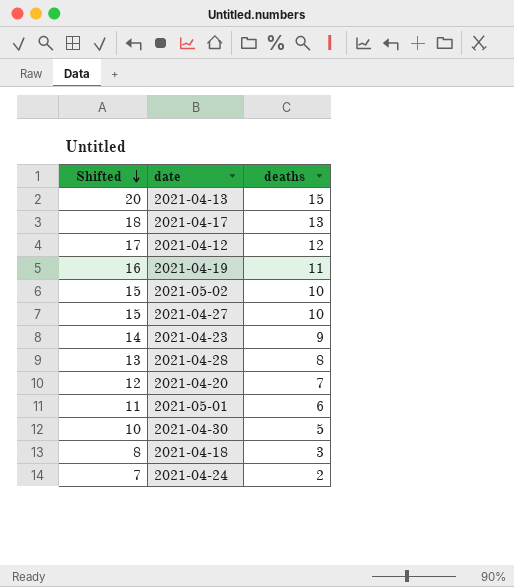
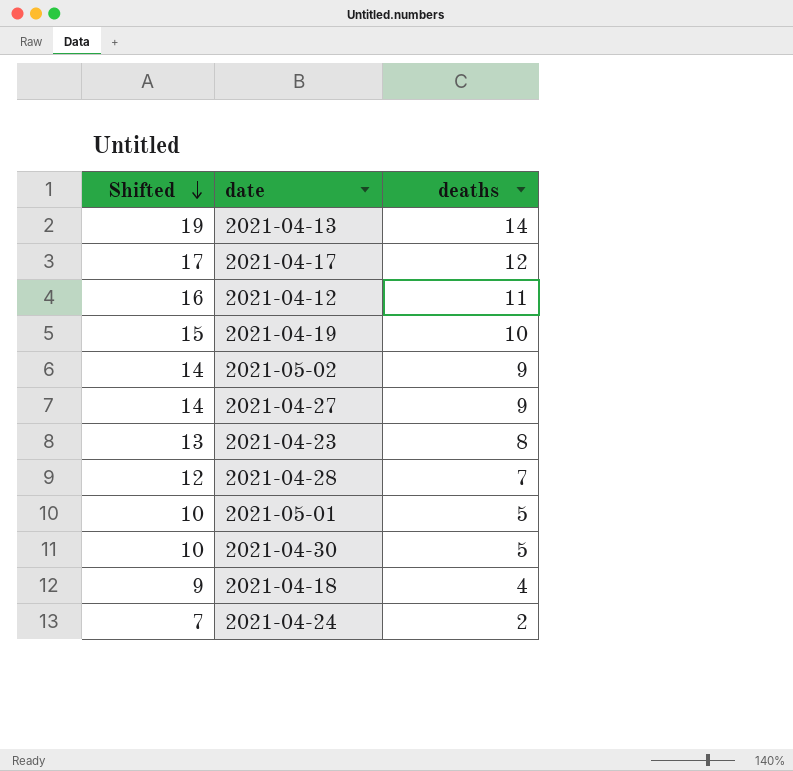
row 2021-04-20: 12 | 7 -> none
2021-04-13 | Shifted: 20 -> 19
2021-04-13 | deaths: 15 -> 14
2021-04-17 | Shifted: 18 -> 17
2021-04-17 | deaths: 13 -> 12
2021-04-12 | Shifted: 17 -> 16
2021-04-12 | deaths: 12 -> 11
2021-04-19 | Shifted: 16 -> 15
2021-04-19 | deaths: 11 -> 10
2021-05-02 | Shifted: 15 -> 14
2021-05-02 | deaths: 10 -> 9
2021-04-27 | Shifted: 15 -> 14
2021-04-27 | deaths: 10 -> 9
2021-04-23 | Shifted: 14 -> 13
2021-04-23 | deaths: 9 -> 8
2021-04-28 | Shifted: 13 -> 12
2021-04-28 | deaths: 8 -> 7
2021-05-01 | Shifted: 11 -> 10
2021-05-01 | deaths: 6 -> 5
2021-04-18 | Shifted: 8 -> 9
2021-04-18 | deaths: 3 -> 4

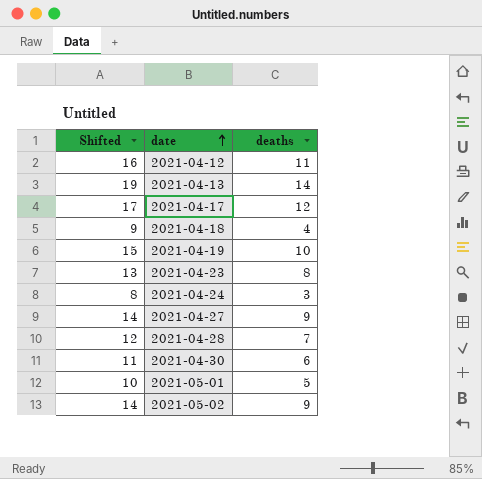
row order: Shifted descending -> date ascending
2021-04-24 | Shifted: 7 -> 8
2021-04-24 | deaths: 2 -> 3
2021-04-30 | Shifted: 10 -> 11
2021-04-30 | deaths: 5 -> 6

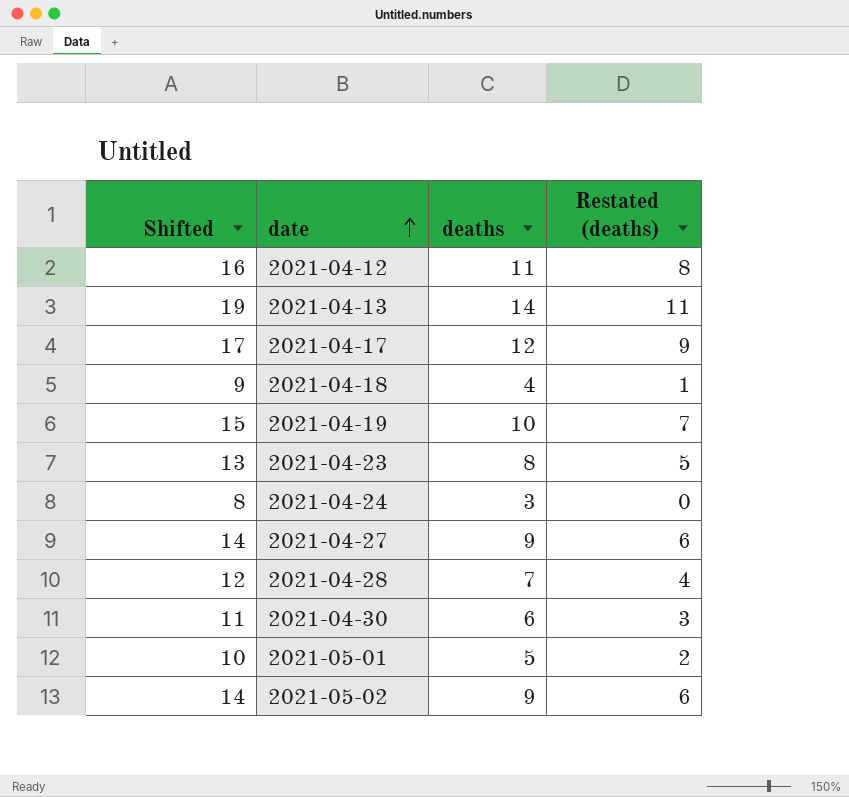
column Restated (deaths) | formula: none -> [deaths] - 3

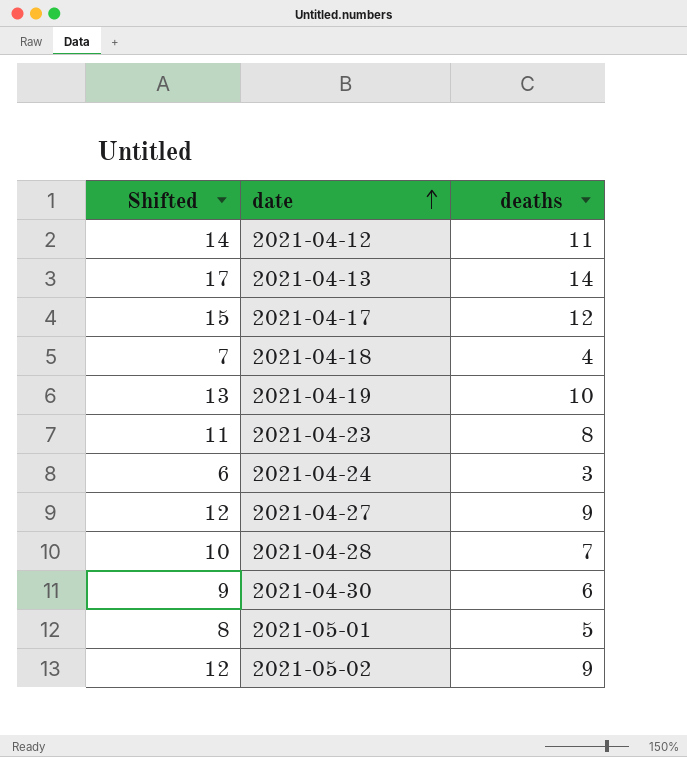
column Restated (deaths) | formula: [deaths] - 3 -> none
column Shifted | formula: [deaths] + 5 -> [deaths] + 3

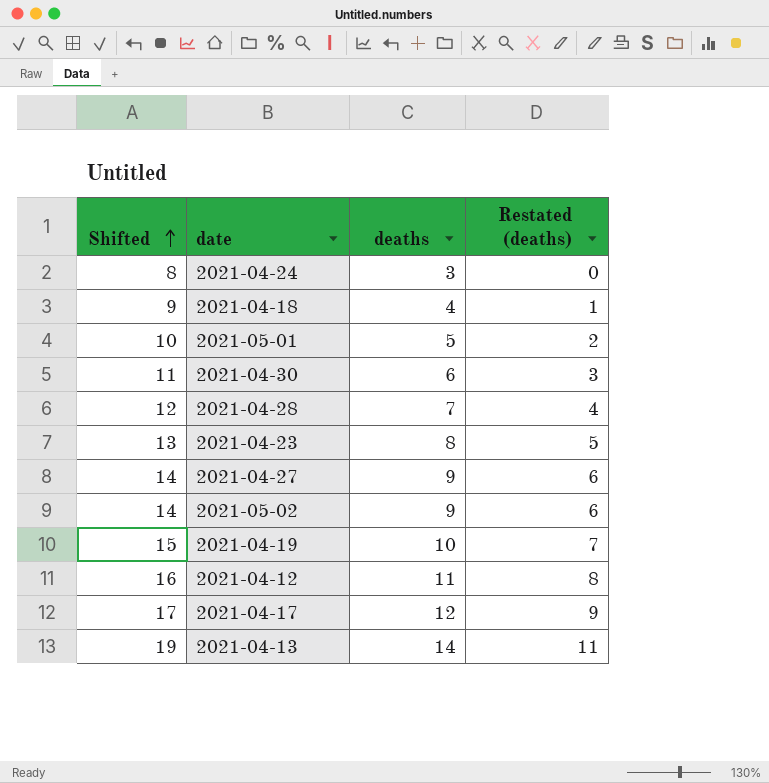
row order: date ascending -> Shifted ascending
column Shifted | formula: [deaths] + 3 -> [deaths] + 5
column Restated (deaths) | formula: none -> [deaths] - 3

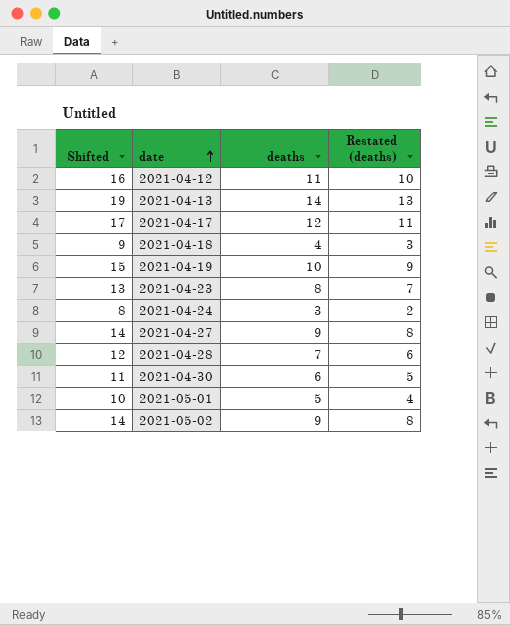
row order: Shifted ascending -> date ascending
column Restated (deaths) | formula: [deaths] - 3 -> [deaths] - 1

